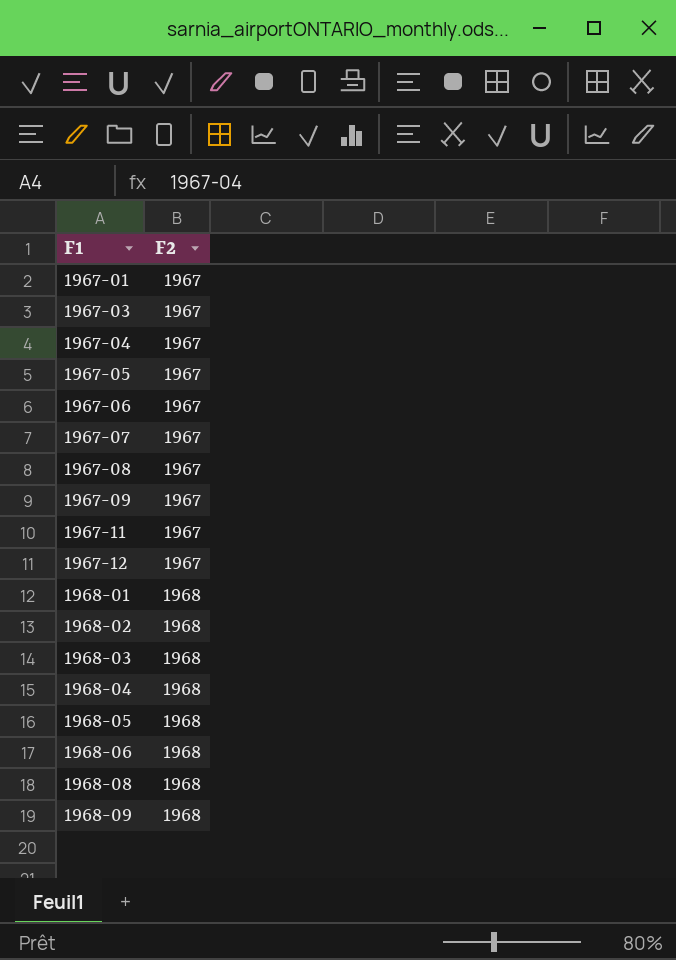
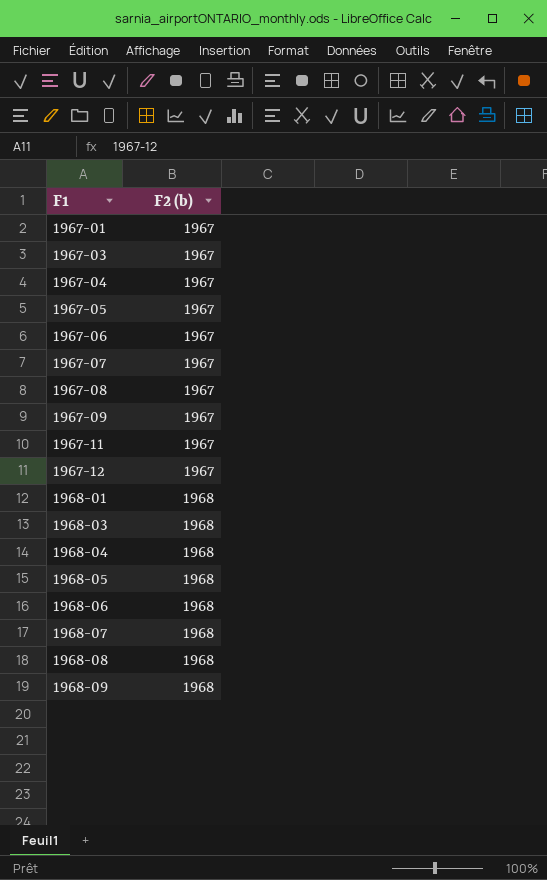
column name: F2 -> F2 (b)
row 1968-02: 1968 -> none
row 1968-07: none -> 1968

